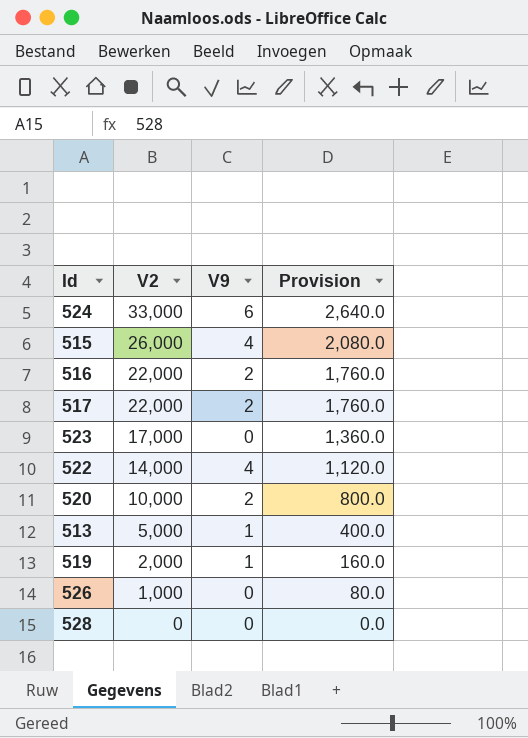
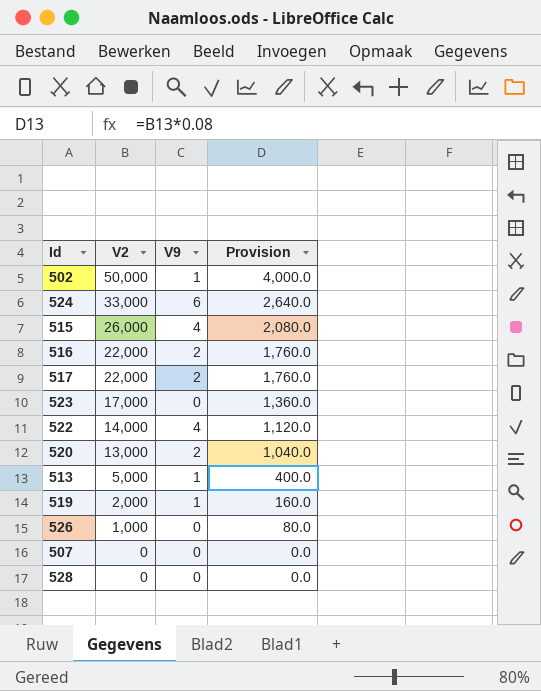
row 502: none -> 50,000 | 1 | 4,000.0
520 | V2: 10,000 -> 13,000
520 | Provision: 800.0 -> 1,040.0
row 507: none -> 0 | 0 | 0.0

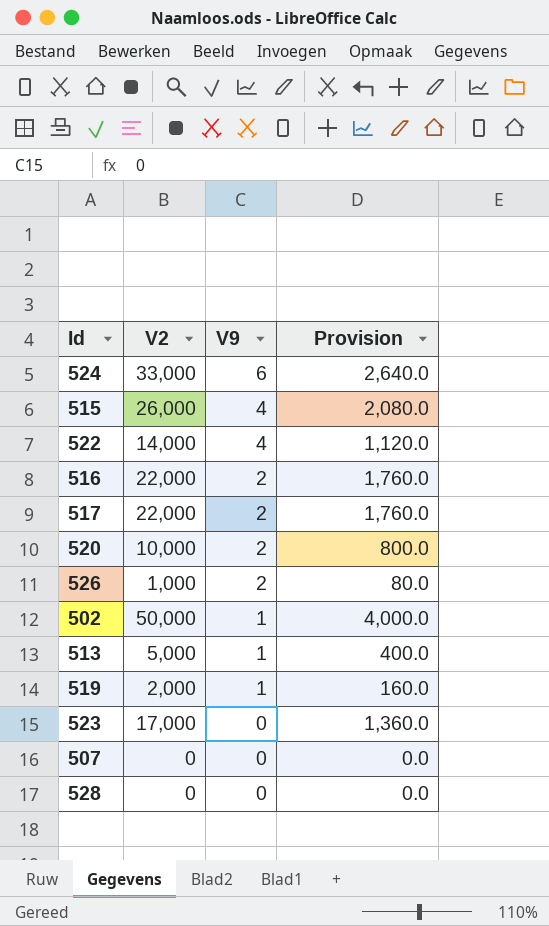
row order: V2 descending -> V9 descending
520 | V2: 13,000 -> 10,000
520 | Provision: 1,040.0 -> 800.0
526 | V9: 0 -> 2

